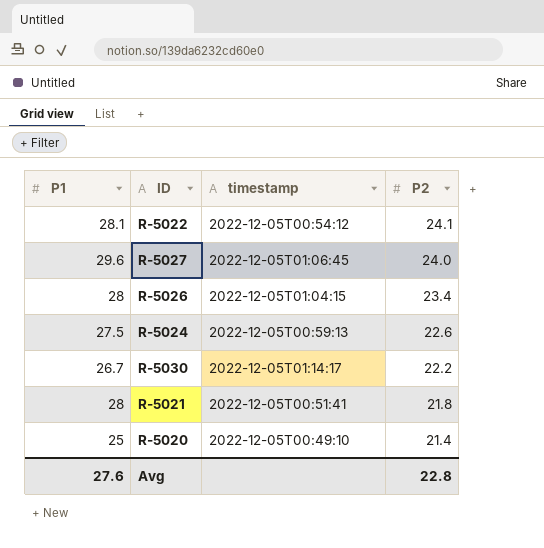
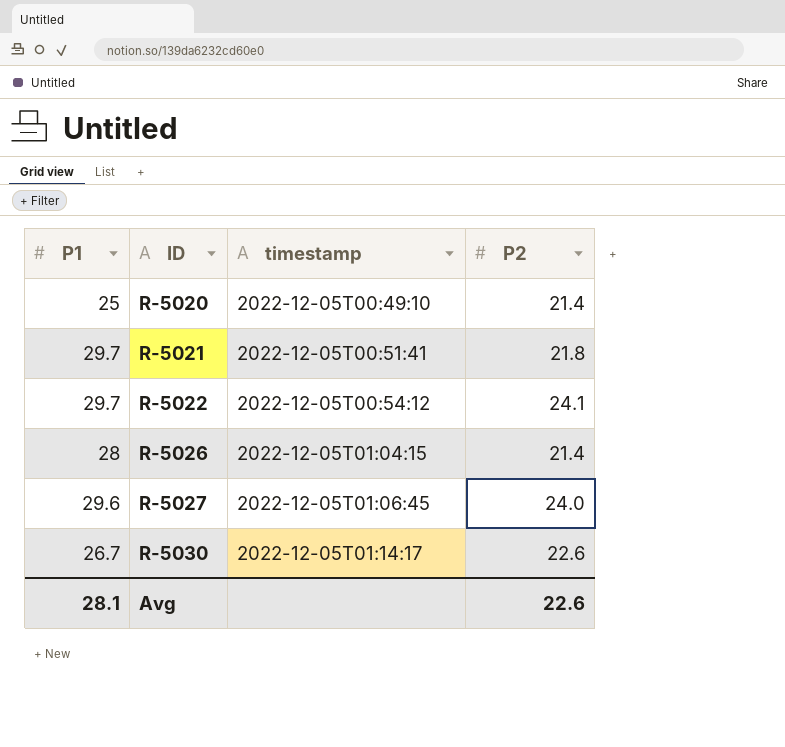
row order: P2 descending -> ID ascending
row R-5024: 27.5 | 2022-12-05T00:59:13 | 22.6 -> none
R-5021 | P1: 28 -> 29.7
R-5022 | P1: 28.1 -> 29.7
R-5026 | P2: 23.4 -> 21.4
R-5030 | P2: 22.2 -> 22.6
Avg | P1: 27.6 -> 28.1
Avg | P2: 22.8 -> 22.6

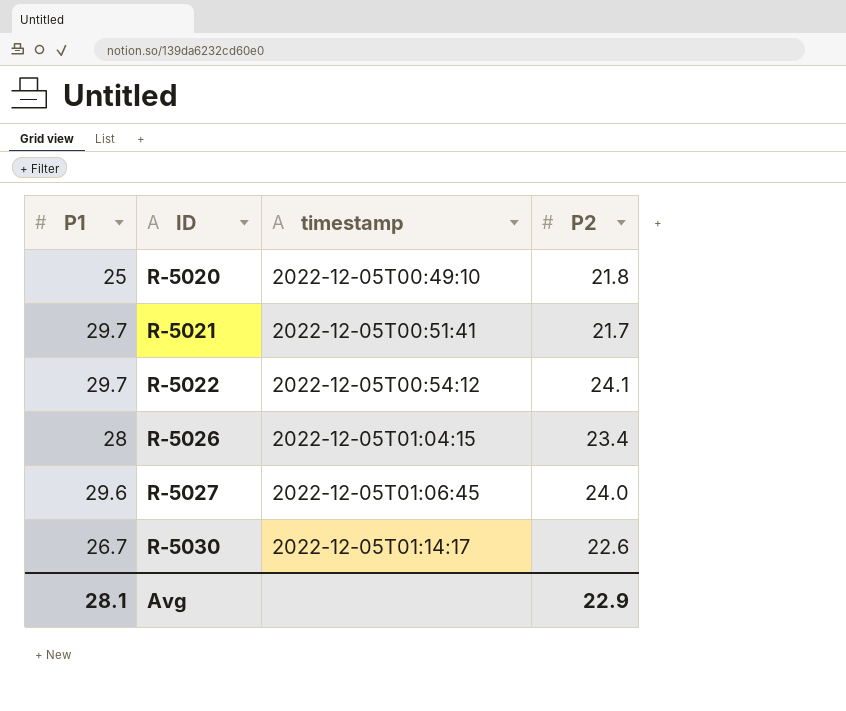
R-5020 | P2: 21.4 -> 21.8
R-5021 | P2: 21.8 -> 21.7
R-5026 | P2: 21.4 -> 23.4
Avg | P2: 22.6 -> 22.9

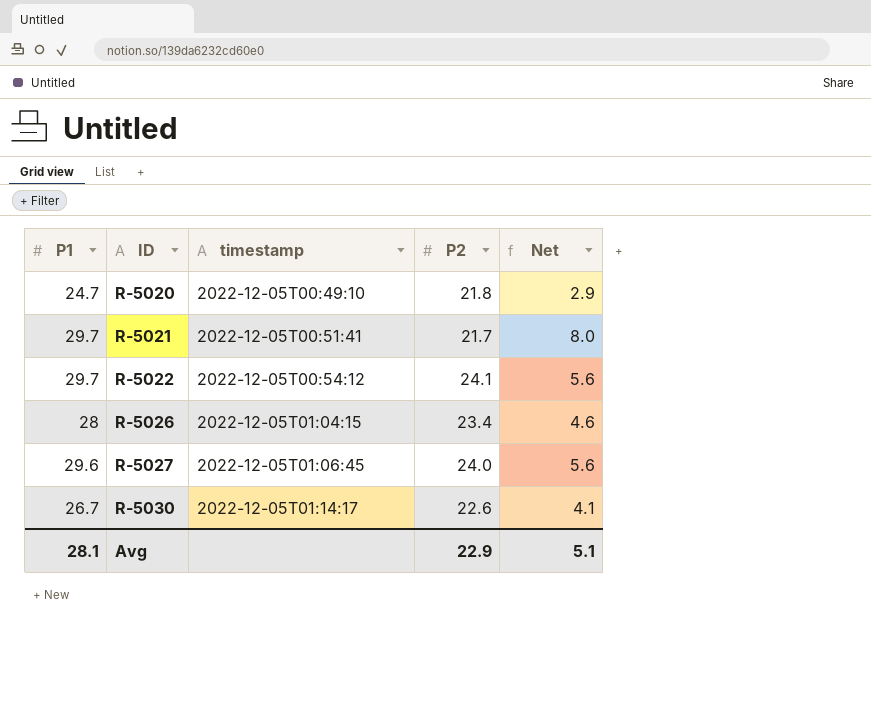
column Net | formula: none -> [P1] - [P2]
R-5020 | P1: 25 -> 24.7

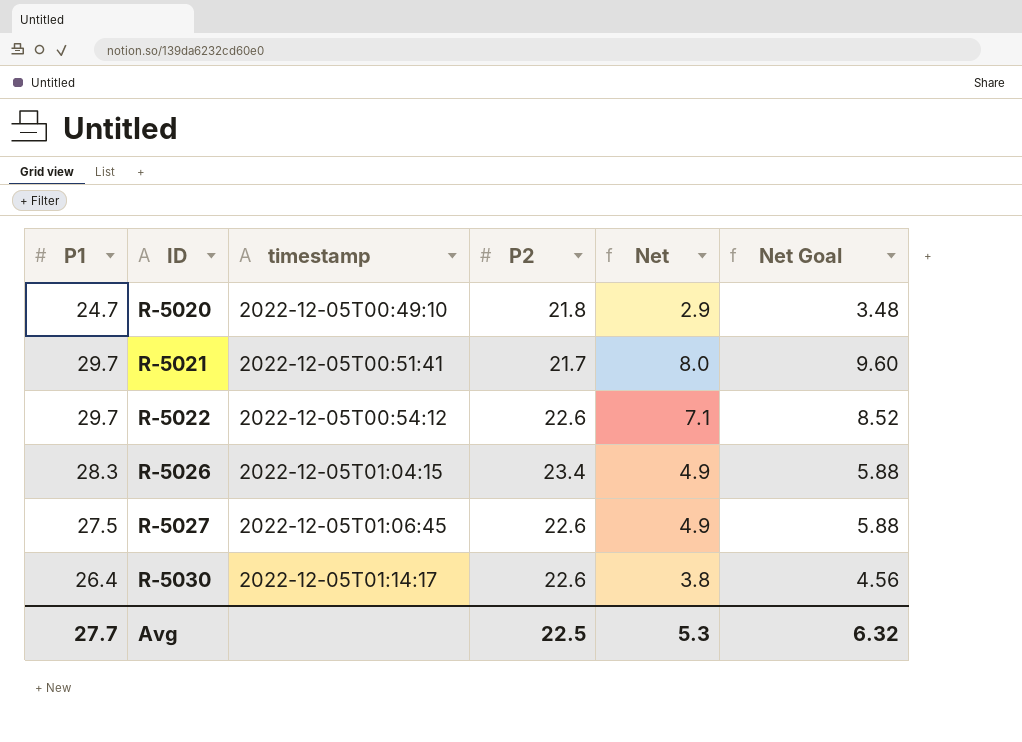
column Net Goal | formula: none -> [Net] * 1.2
R-5022 | P2: 24.1 -> 22.6
R-5022 | Net: 5.6 -> 7.1
R-5026 | P1: 28 -> 28.3
R-5026 | Net: 4.6 -> 4.9
R-5027 | P1: 29.6 -> 27.5
R-5027 | P2: 24.0 -> 22.6
R-5027 | Net: 5.6 -> 4.9
R-5030 | P1: 26.7 -> 26.4
R-5030 | Net: 4.1 -> 3.8
Avg | P1: 28.1 -> 27.7
Avg | P2: 22.9 -> 22.5
Avg | Net: 5.1 -> 5.3

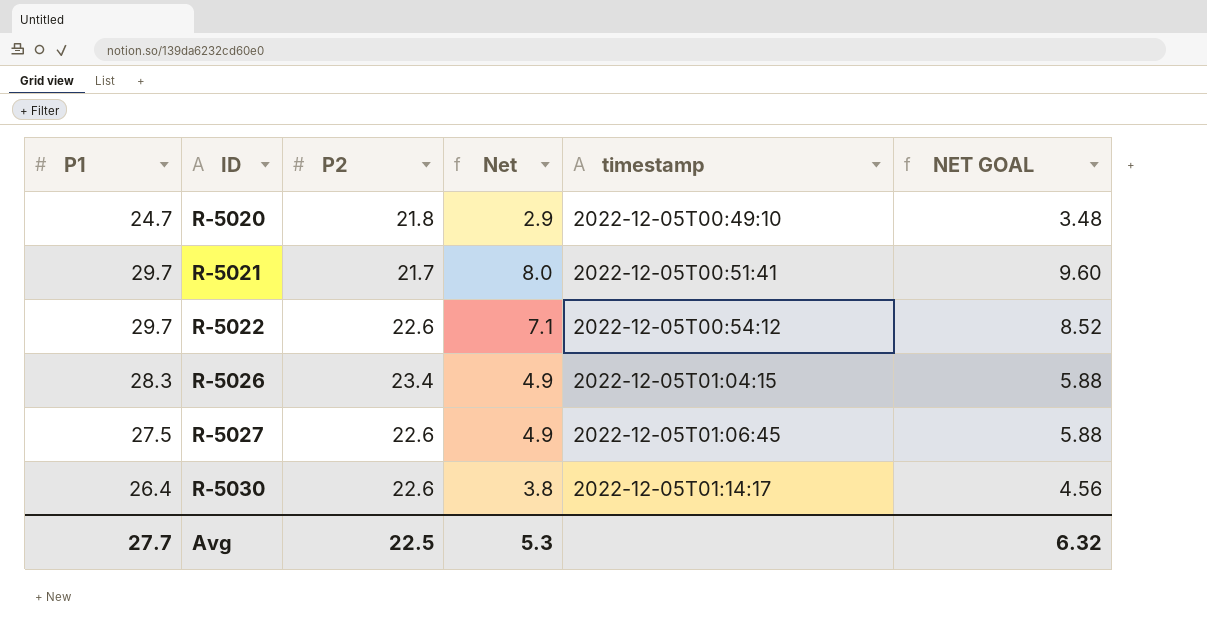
column timestamp | position: 3 -> 5
column name: Net Goal -> NET GOAL

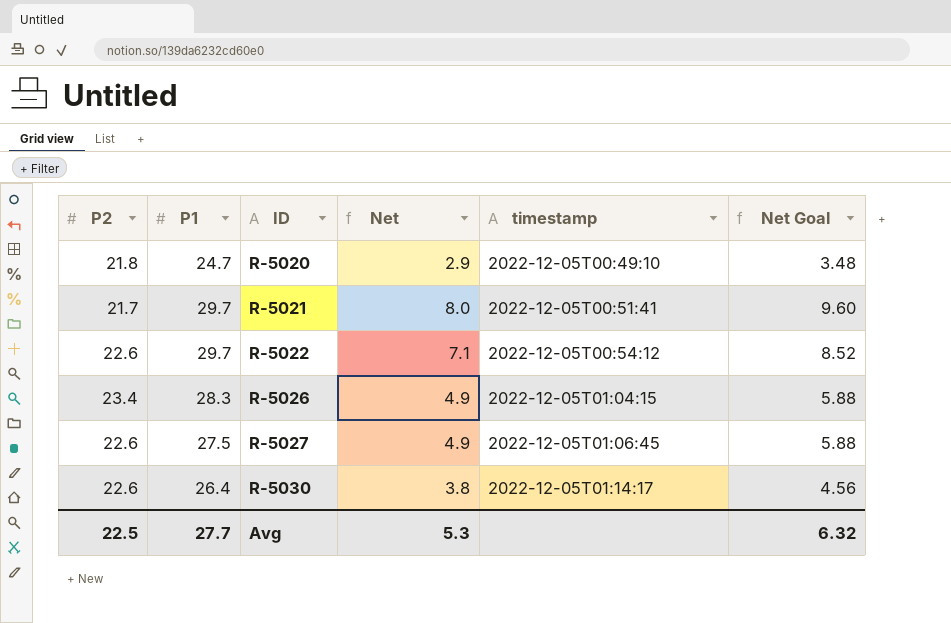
column P2 | position: 3 -> 1
column name: NET GOAL -> Net Goal

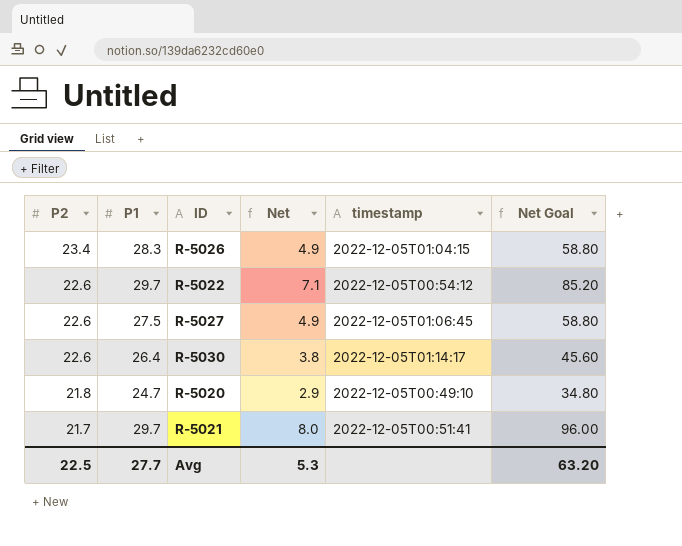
row order: ID ascending -> P2 descending
column Net Goal | formula: [Net] * 1.2 -> [Net] * 12
Avg | Net Goal: 6.32 -> 63.20

